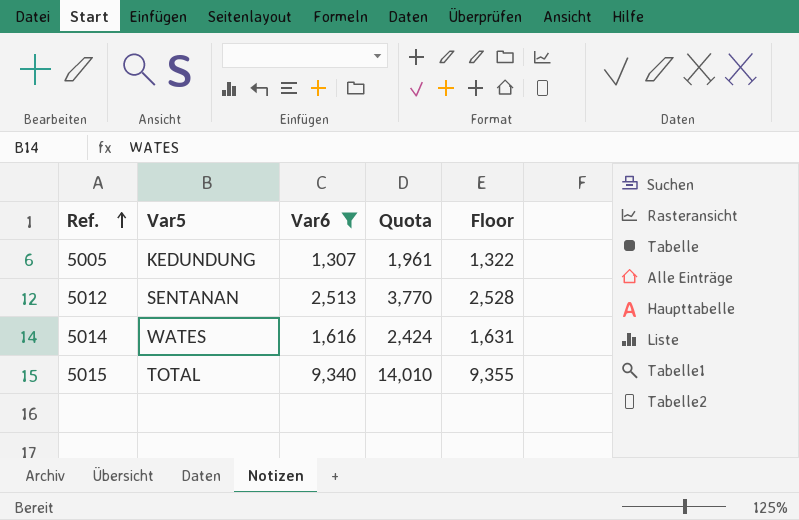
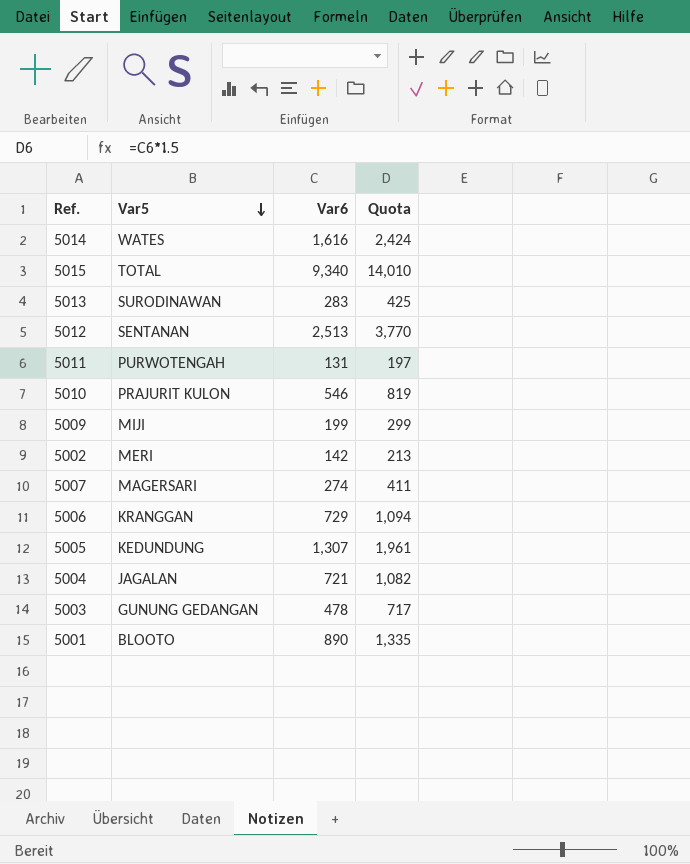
filter: Var6 >= 1,307 -> none
row order: Ref. ascending -> Var5 descending
column Floor | formula: [Var6] + 15 -> none

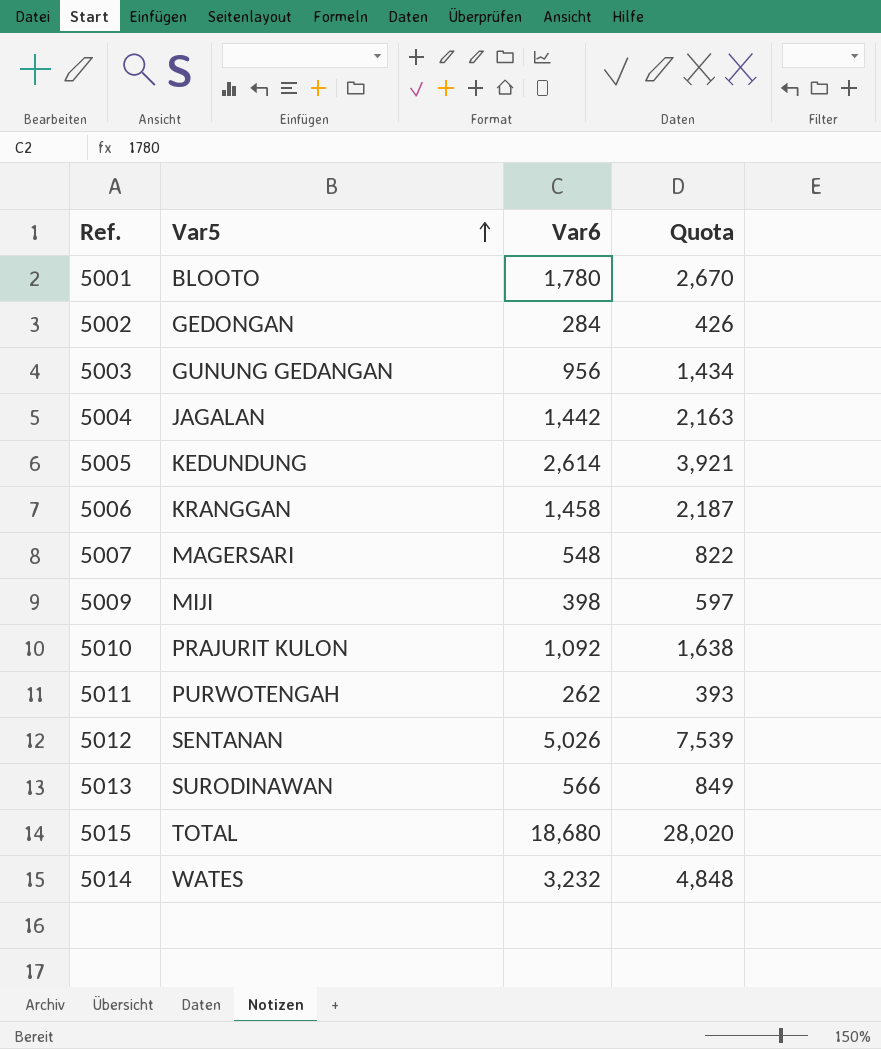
row order: Var5 descending -> Var5 ascending
5001 | Var6: 890 -> 1,780
5001 | Quota: 1,335 -> 2,670
5002 | Var5: MERI -> GEDONGAN
5002 | Var6: 142 -> 284
5002 | Quota: 213 -> 426
5003 | Var6: 478 -> 956
5003 | Quota: 717 -> 1,434
5004 | Var6: 721 -> 1,442
5004 | Quota: 1,082 -> 2,163
5005 | Var6: 1,307 -> 2,614
5005 | Quota: 1,961 -> 3,921
5006 | Var6: 729 -> 1,458
5006 | Quota: 1,094 -> 2,187
5007 | Var6: 274 -> 548
5007 | Quota: 411 -> 822
5009 | Var6: 199 -> 398
5009 | Quota: 299 -> 597
5010 | Var6: 546 -> 1,092
5010 | Quota: 819 -> 1,638
5011 | Var6: 131 -> 262
5011 | Quota: 197 -> 393
5012 | Var6: 2,513 -> 5,026
5012 | Quota: 3,770 -> 7,539
5013 | Var6: 283 -> 566
5013 | Quota: 425 -> 849
5015 | Var6: 9,340 -> 18,680
5015 | Quota: 14,010 -> 28,020
5014 | Var6: 1,616 -> 3,232
5014 | Quota: 2,424 -> 4,848

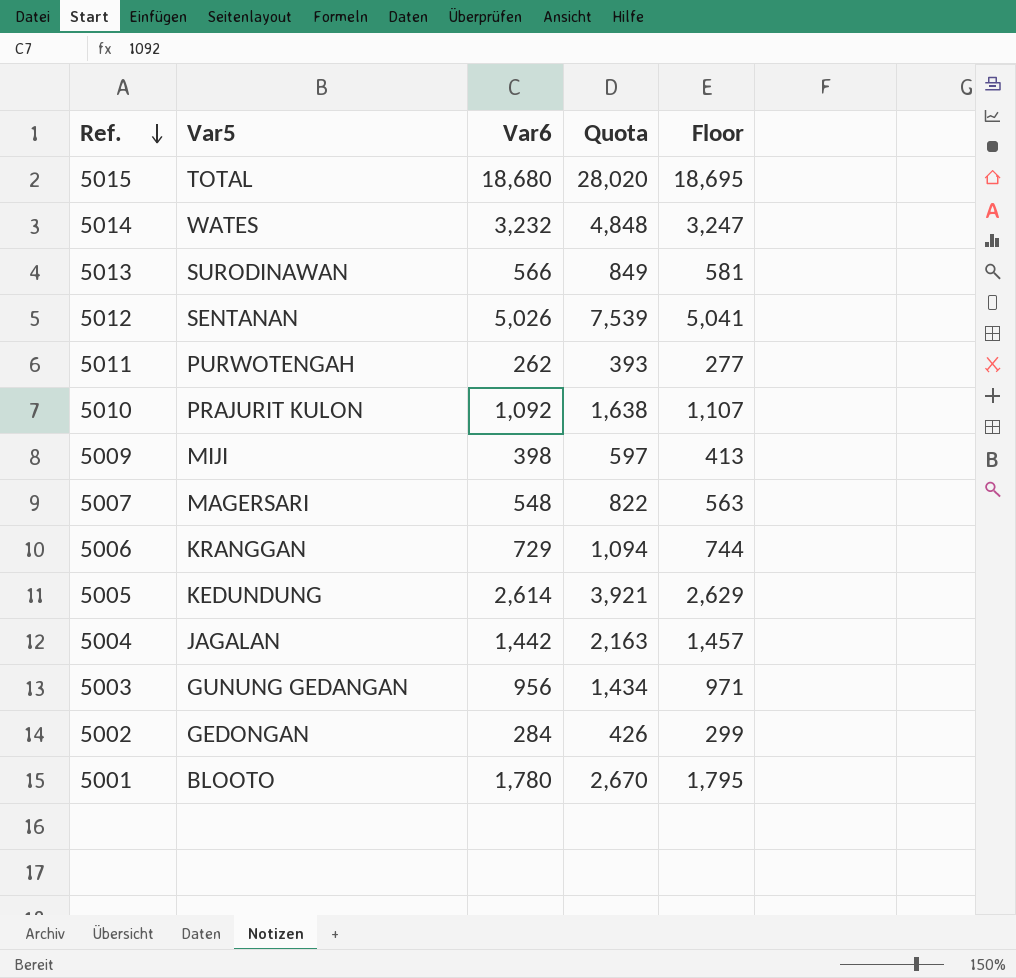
row order: Var5 ascending -> Ref. descending
column Floor | formula: none -> [Var6] + 15
5006 | Var6: 1,458 -> 729
5006 | Quota: 2,187 -> 1,094

